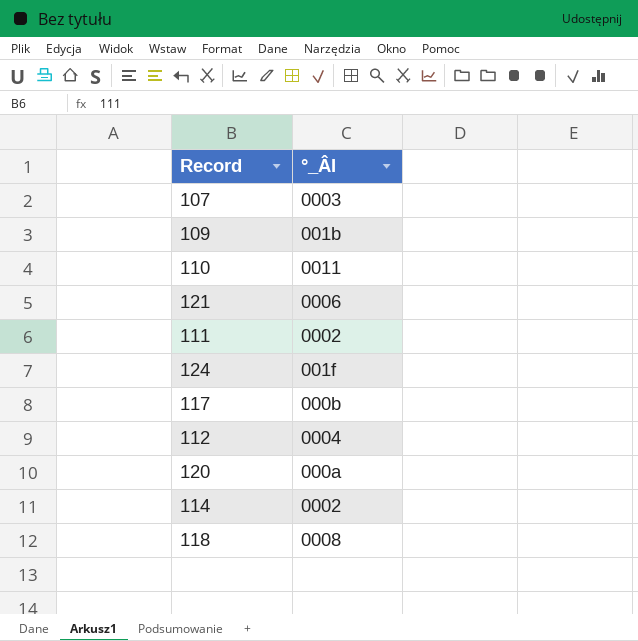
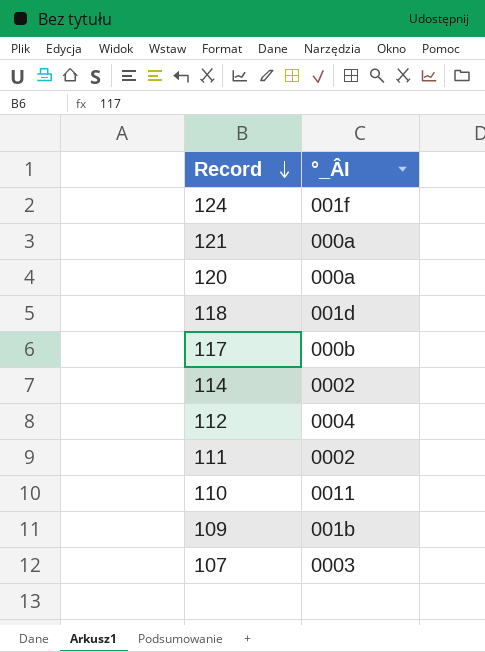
row order: none -> Record descending
121 | °_ÂI: 0006 -> 000a
118 | °_ÂI: 0008 -> 001d

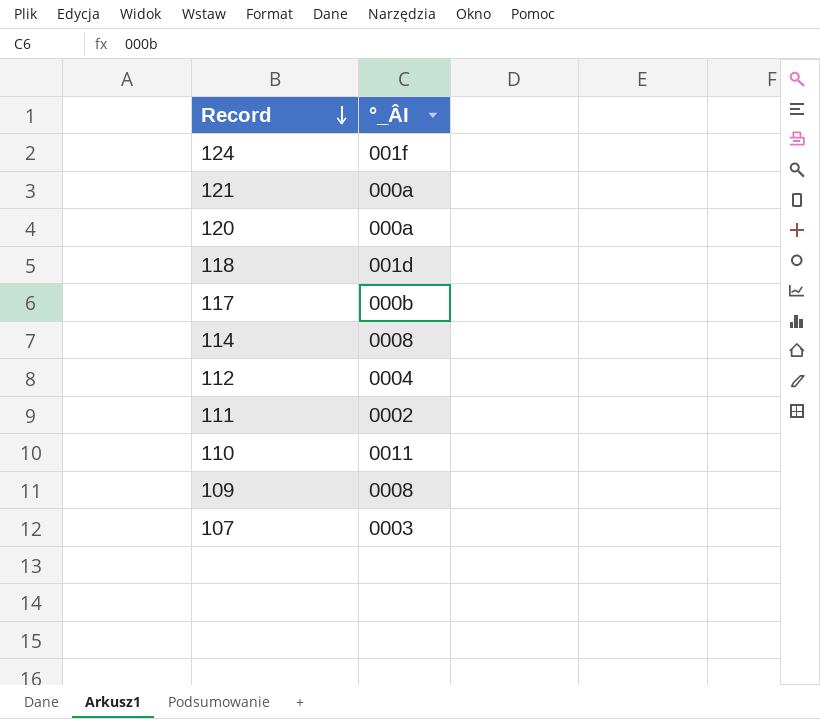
114 | °_ÂI: 0002 -> 0008
109 | °_ÂI: 001b -> 0008

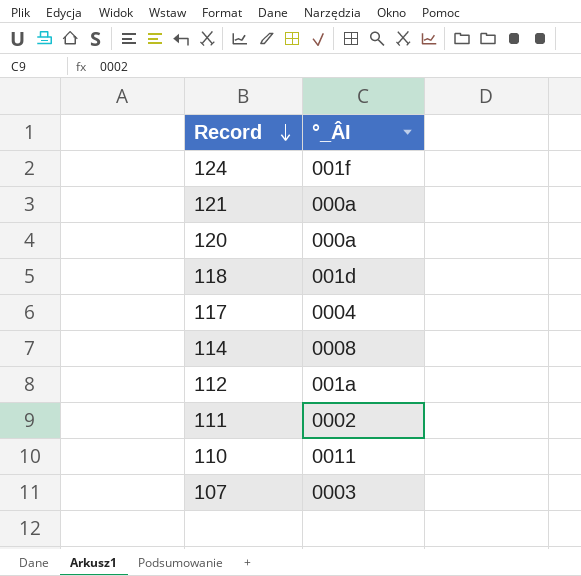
row 109: 0008 -> none
117 | °_ÂI: 000b -> 0004
112 | °_ÂI: 0004 -> 001a

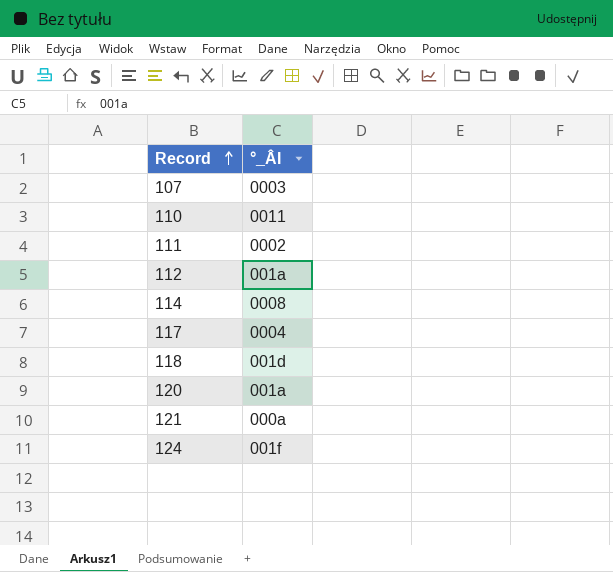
row order: Record descending -> Record ascending
120 | °_ÂI: 000a -> 001a

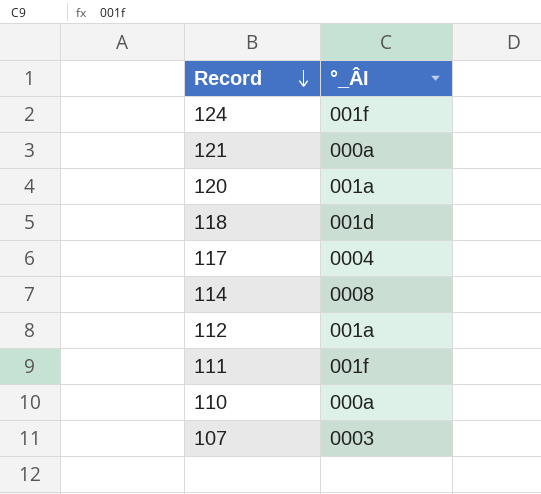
row order: Record ascending -> Record descending
111 | °_ÂI: 0002 -> 001f
110 | °_ÂI: 0011 -> 000a

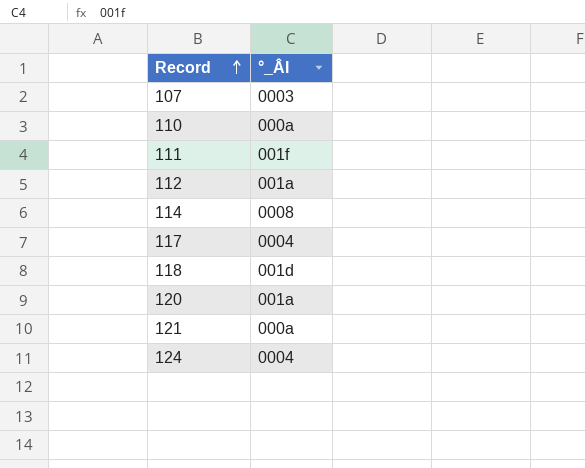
row order: Record descending -> Record ascending
124 | °_ÂI: 001f -> 0004

